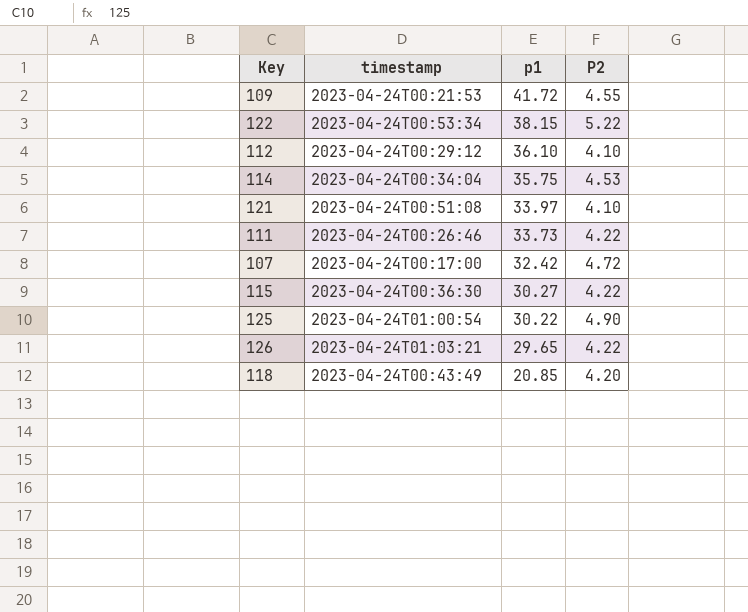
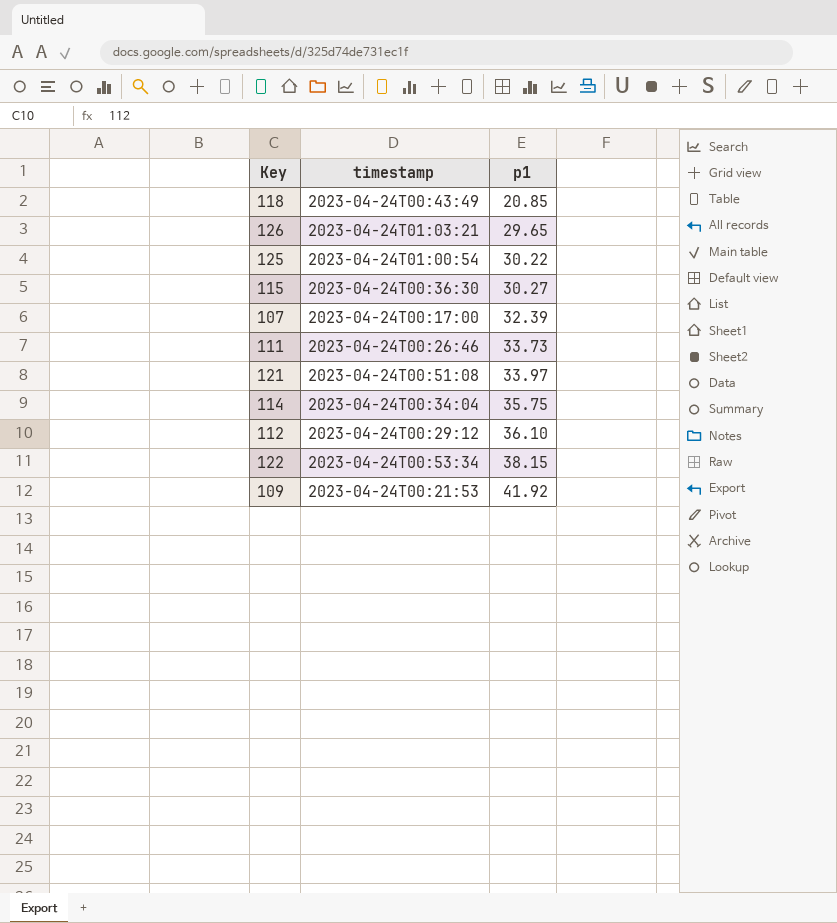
row order: p1 descending -> p1 ascending
column P2 | position: 4 -> none
107 | p1: 32.42 -> 32.39
109 | p1: 41.72 -> 41.92

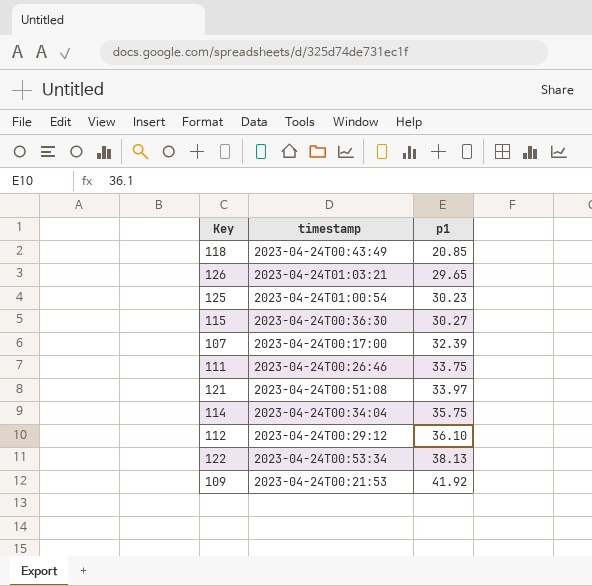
125 | p1: 30.22 -> 30.23
111 | p1: 33.73 -> 33.75
122 | p1: 38.15 -> 38.13

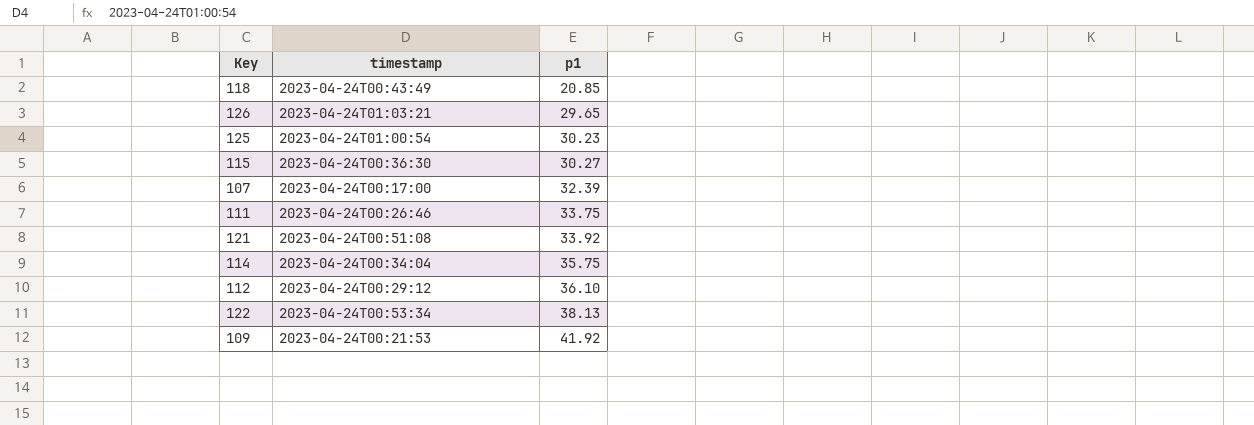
121 | p1: 33.97 -> 33.92

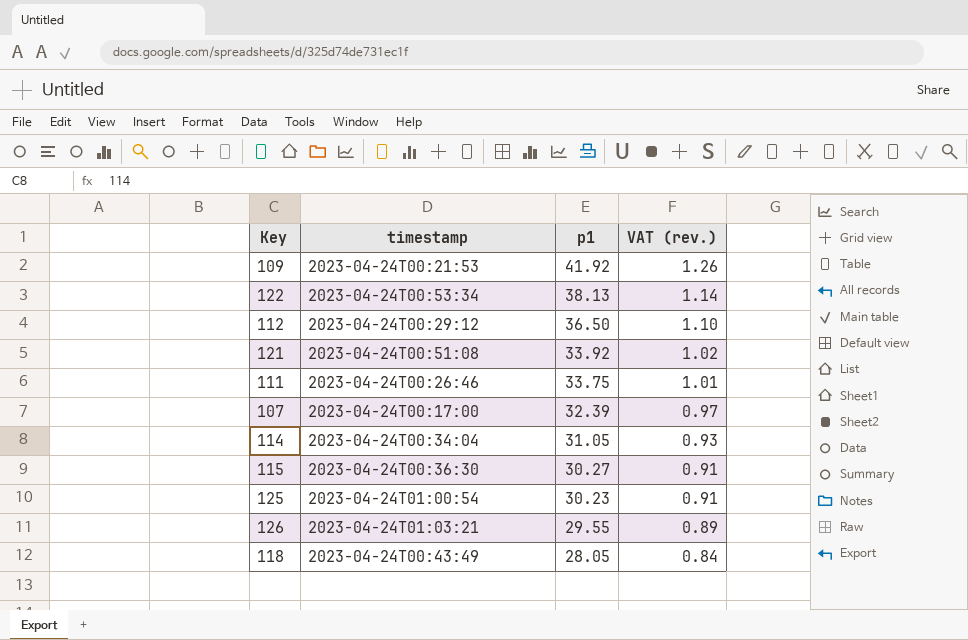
row order: p1 ascending -> p1 descending
column VAT (rev.) | formula: none -> [p1] * 0.03
112 | p1: 36.10 -> 36.50
114 | p1: 35.75 -> 31.05
126 | p1: 29.65 -> 29.55
118 | p1: 20.85 -> 28.05

